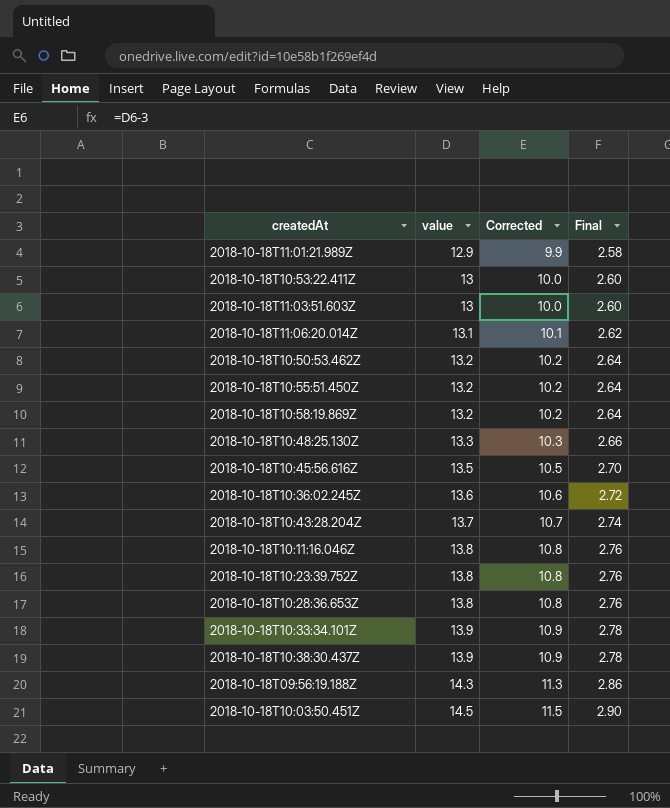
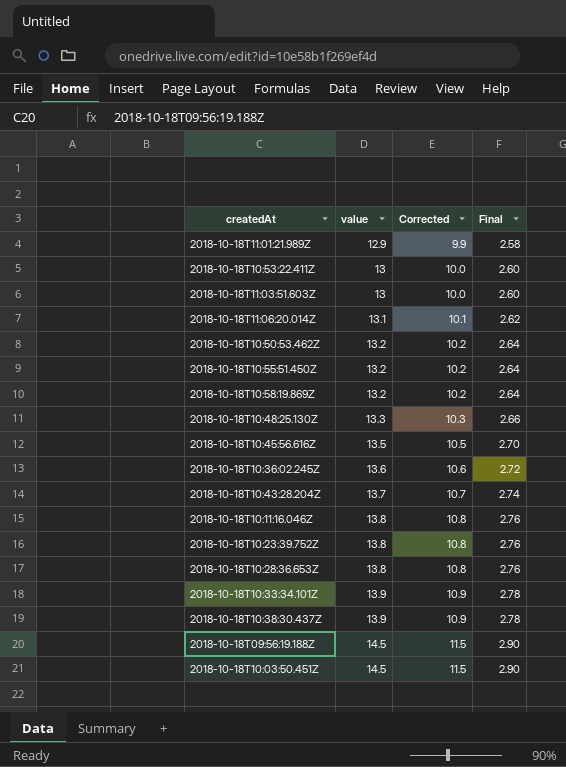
2018-10-18T09:56:19.188Z | value: 14.3 -> 14.5
2018-10-18T09:56:19.188Z | Corrected: 11.3 -> 11.5
2018-10-18T09:56:19.188Z | Final: 2.86 -> 2.90

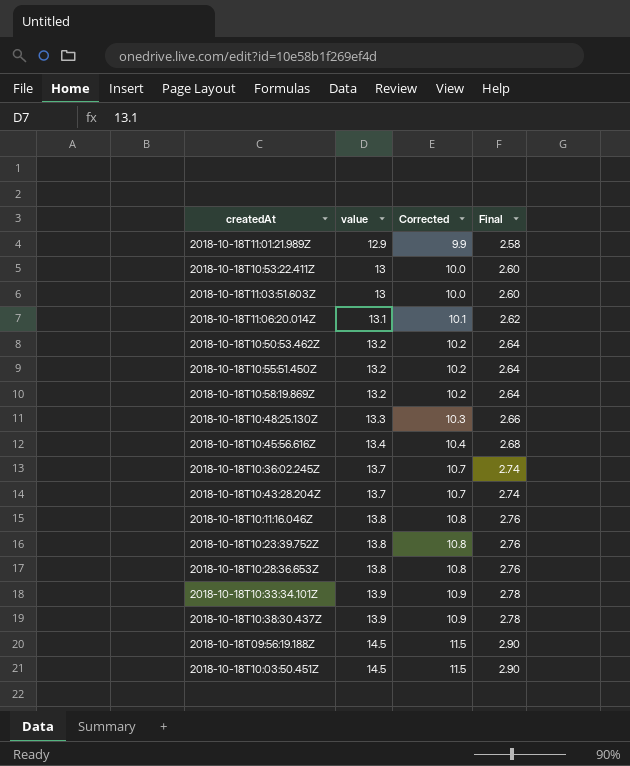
2018-10-18T10:45:56.616Z | value: 13.5 -> 13.4
2018-10-18T10:45:56.616Z | Corrected: 10.5 -> 10.4
2018-10-18T10:45:56.616Z | Final: 2.70 -> 2.68
2018-10-18T10:36:02.245Z | value: 13.6 -> 13.7
2018-10-18T10:36:02.245Z | Corrected: 10.6 -> 10.7
2018-10-18T10:36:02.245Z | Final: 2.72 -> 2.74

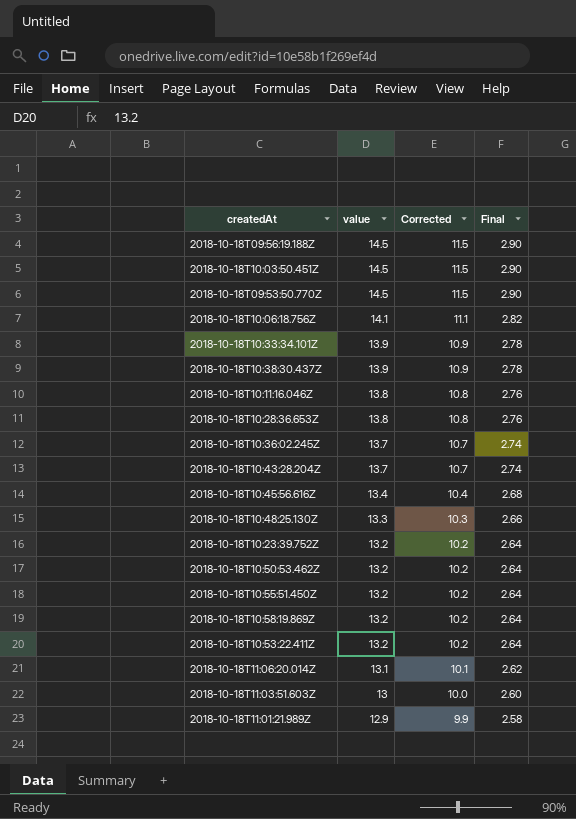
row order: value ascending -> value descending
row 2018-10-18T09:53:50.770Z: none -> 14.5 | 11.5 | 2.90
row 2018-10-18T10:06:18.756Z: none -> 14.1 | 11.1 | 2.82
2018-10-18T10:23:39.752Z | value: 13.8 -> 13.2
2018-10-18T10:23:39.752Z | Corrected: 10.8 -> 10.2
2018-10-18T10:23:39.752Z | Final: 2.76 -> 2.64
2018-10-18T10:53:22.411Z | value: 13 -> 13.2
2018-10-18T10:53:22.411Z | Corrected: 10.0 -> 10.2
2018-10-18T10:53:22.411Z | Final: 2.60 -> 2.64

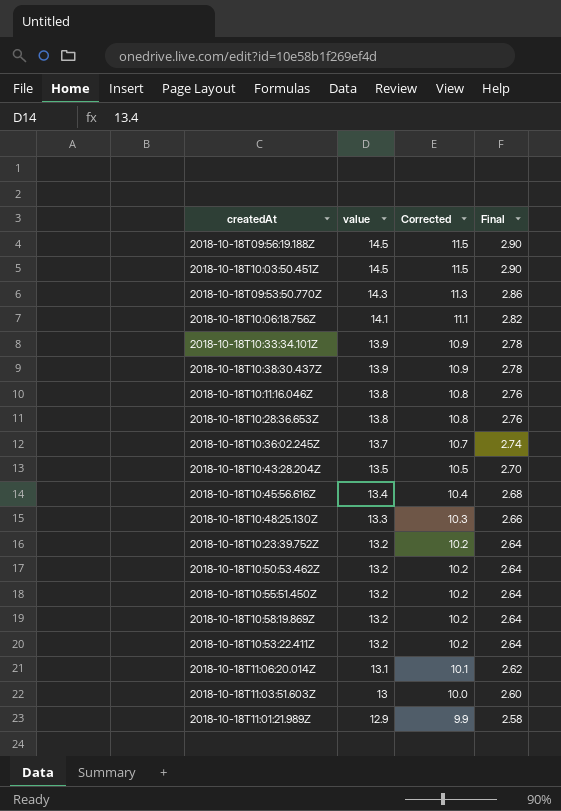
2018-10-18T09:53:50.770Z | value: 14.5 -> 14.3
2018-10-18T09:53:50.770Z | Corrected: 11.5 -> 11.3
2018-10-18T09:53:50.770Z | Final: 2.90 -> 2.86
2018-10-18T10:43:28.204Z | value: 13.7 -> 13.5
2018-10-18T10:43:28.204Z | Corrected: 10.7 -> 10.5
2018-10-18T10:43:28.204Z | Final: 2.74 -> 2.70

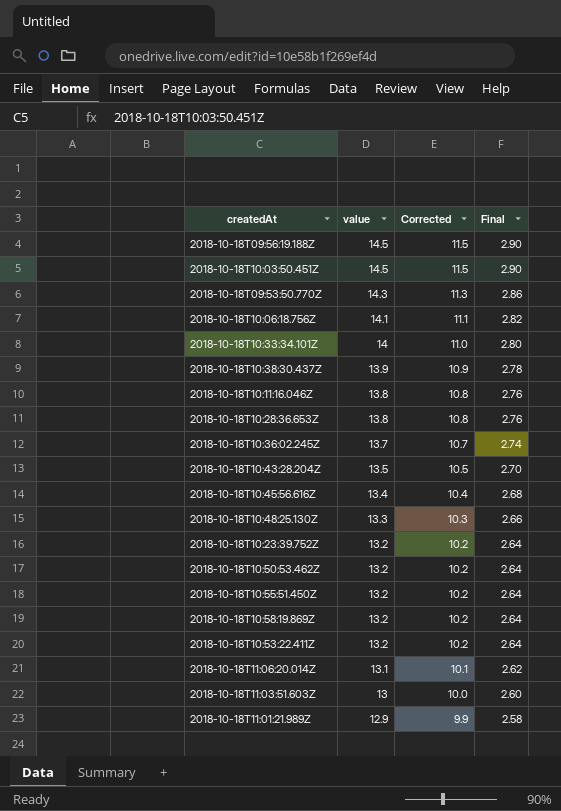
2018-10-18T10:33:34.101Z | value: 13.9 -> 14
2018-10-18T10:33:34.101Z | Corrected: 10.9 -> 11.0
2018-10-18T10:33:34.101Z | Final: 2.78 -> 2.80

